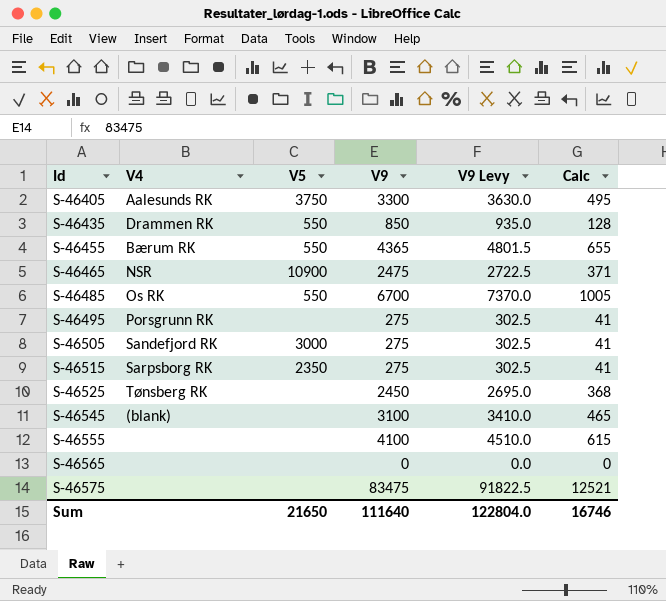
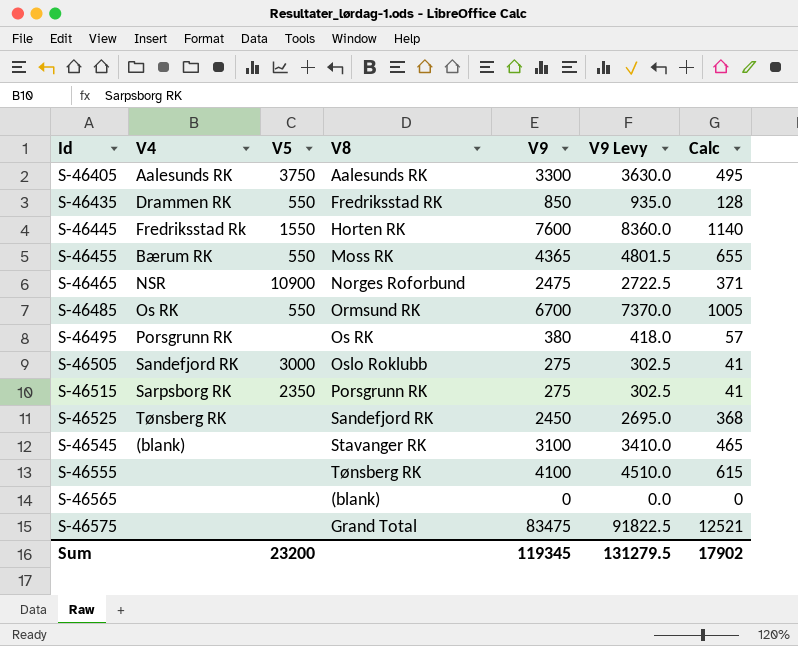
column V8 | position: none -> 4
row S-46445: none -> Fredriksstad Rk | 1550 | Horten RK | 7600 | 8360.0 | 1140
S-46495 | V9: 275 -> 380
S-46495 | V9 Levy: 302.5 -> 418.0
S-46495 | Calc: 41 -> 57
Sum | V5: 21650 -> 23200
Sum | V9: 111640 -> 119345
Sum | V9 Levy: 122804.0 -> 131279.5
Sum | Calc: 16746 -> 17902

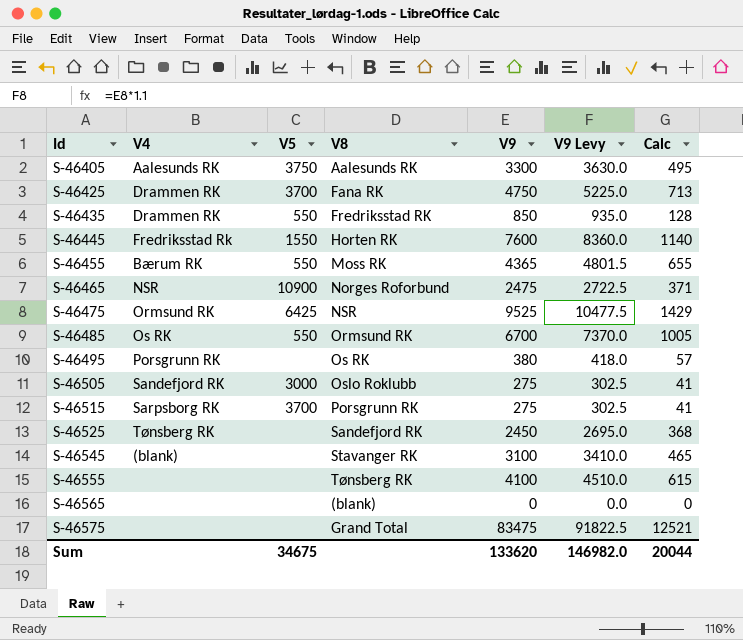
row S-46425: none -> Drammen RK | 3700 | Fana RK | 4750 | 5225.0 | 713
row S-46475: none -> Ormsund RK | 6425 | NSR | 9525 | 10477.5 | 1429
S-46515 | V5: 2350 -> 3700
Sum | V5: 23200 -> 34675
Sum | V9: 119345 -> 133620
Sum | V9 Levy: 131279.5 -> 146982.0
Sum | Calc: 17902 -> 20044

